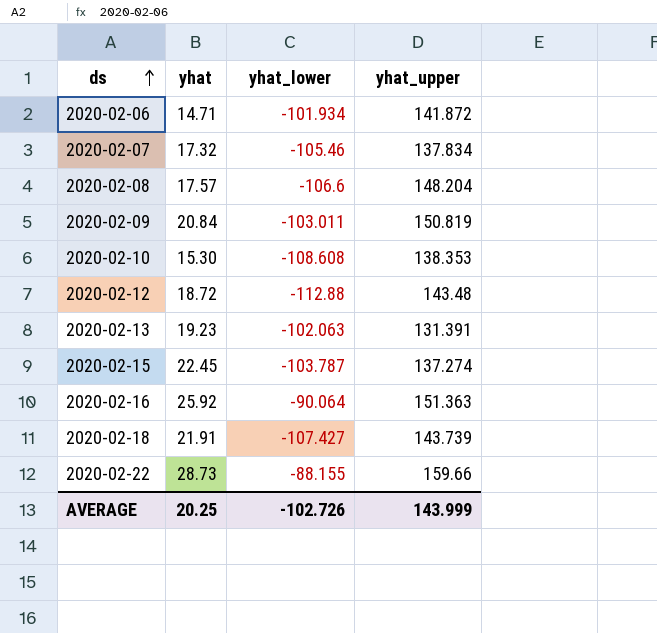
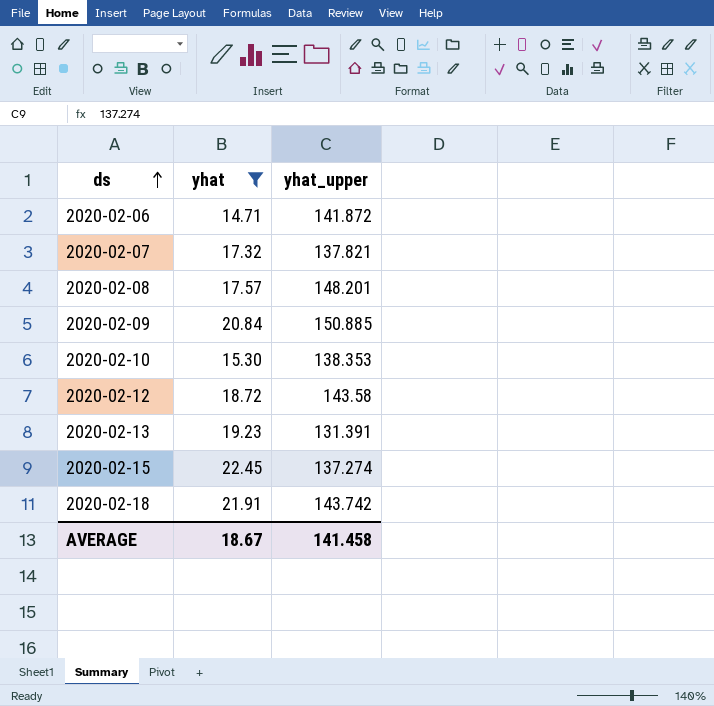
filter: none -> yhat <= 22.45
column yhat_lower | position: 3 -> none
2020-02-07 | yhat_upper: 137.834 -> 137.821
2020-02-08 | yhat_upper: 148.204 -> 148.201
2020-02-09 | yhat_upper: 150.819 -> 150.885
2020-02-12 | yhat_upper: 143.48 -> 143.58
2020-02-18 | yhat_upper: 143.739 -> 143.742
AVERAGE | yhat: 20.25 -> 18.67
AVERAGE | yhat_upper: 143.999 -> 141.458

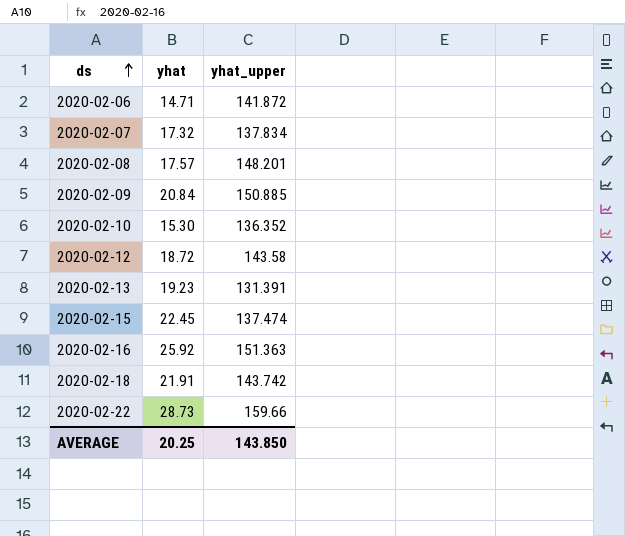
filter: yhat <= 22.45 -> none
2020-02-07 | yhat_upper: 137.821 -> 137.834
2020-02-10 | yhat_upper: 138.353 -> 136.352
2020-02-15 | yhat_upper: 137.274 -> 137.474
AVERAGE | yhat: 18.67 -> 20.25
AVERAGE | yhat_upper: 141.458 -> 143.850

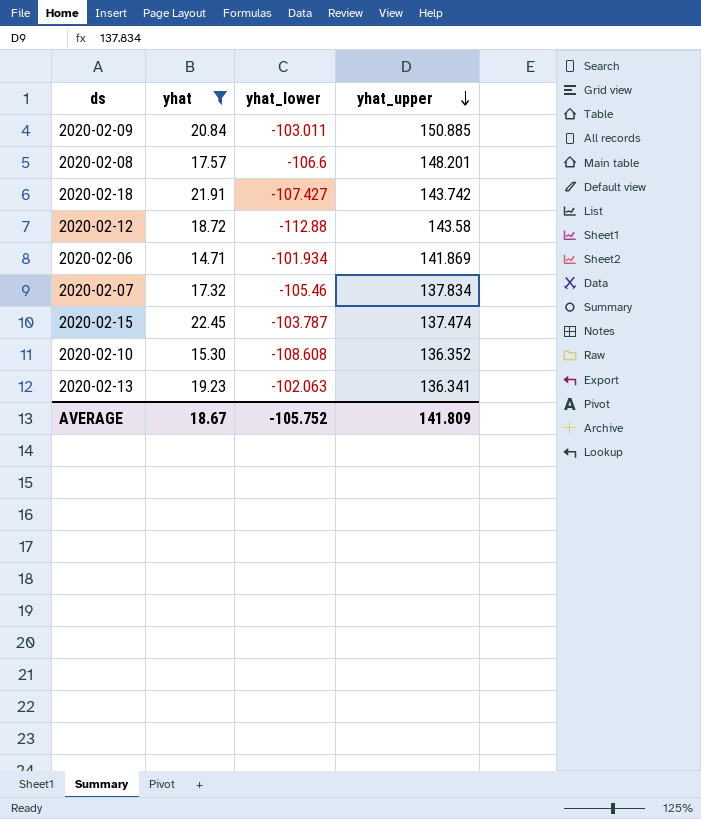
filter: none -> yhat <= 22.45
row order: ds ascending -> yhat_upper descending
column yhat_lower | position: none -> 3
2020-02-06 | yhat_upper: 141.872 -> 141.869
2020-02-13 | yhat_upper: 131.391 -> 136.341
AVERAGE | yhat: 20.25 -> 18.67
AVERAGE | yhat_upper: 143.850 -> 141.809

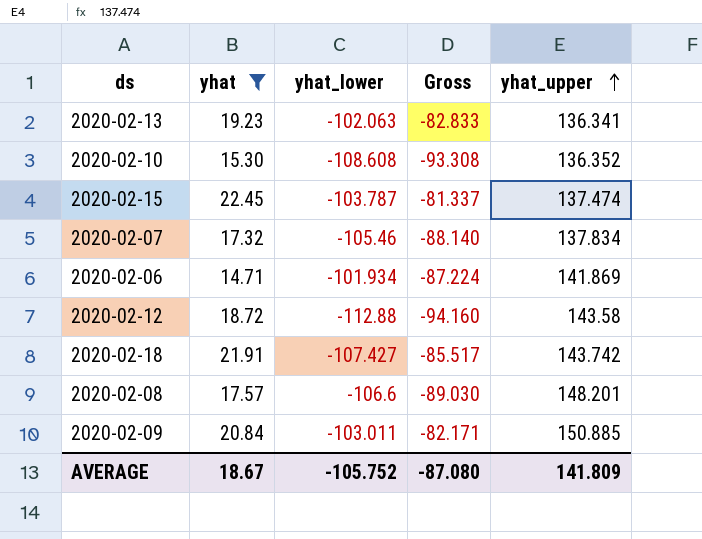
row order: yhat_upper descending -> yhat_upper ascending
column Gross | formula: none -> [yhat] + [yhat_lower]

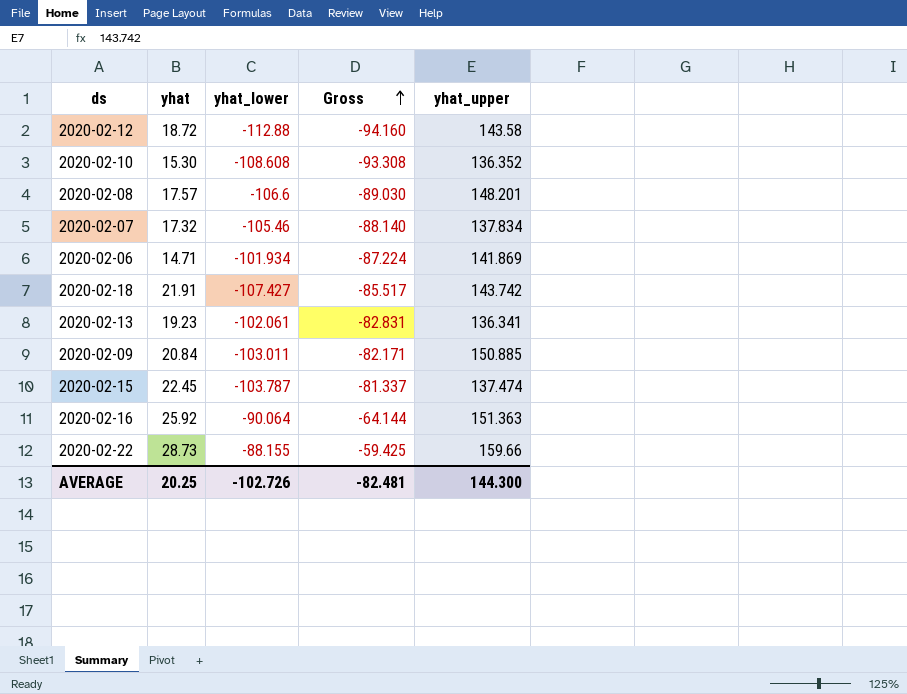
filter: yhat <= 22.45 -> none
row order: yhat_upper ascending -> Gross ascending
2020-02-13 | yhat_lower: -102.063 -> -102.061
2020-02-13 | Gross: -82.833 -> -82.831
AVERAGE | yhat: 18.67 -> 20.25
AVERAGE | yhat_lower: -105.752 -> -102.726
AVERAGE | Gross: -87.080 -> -82.481
AVERAGE | yhat_upper: 141.809 -> 144.300

